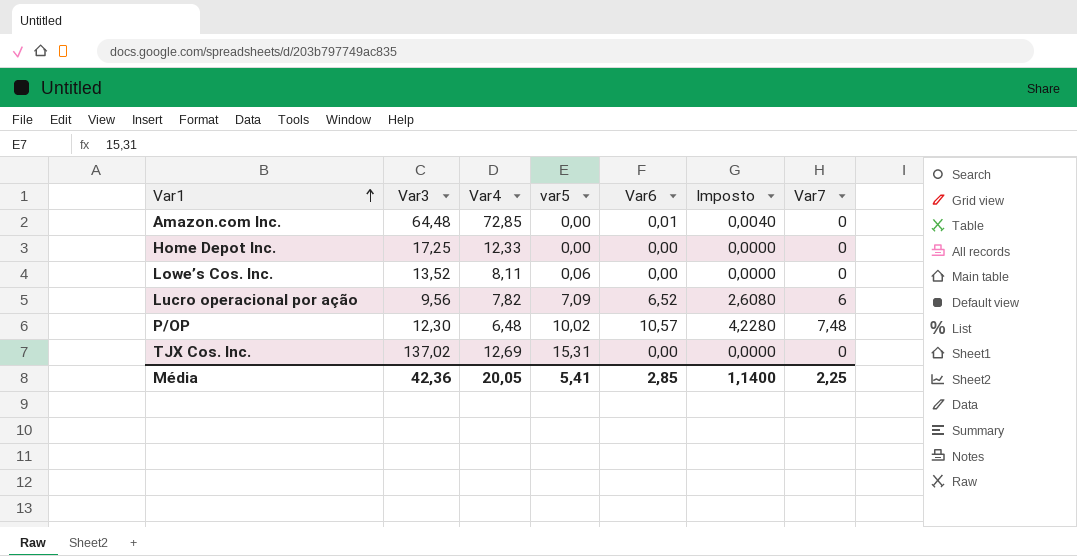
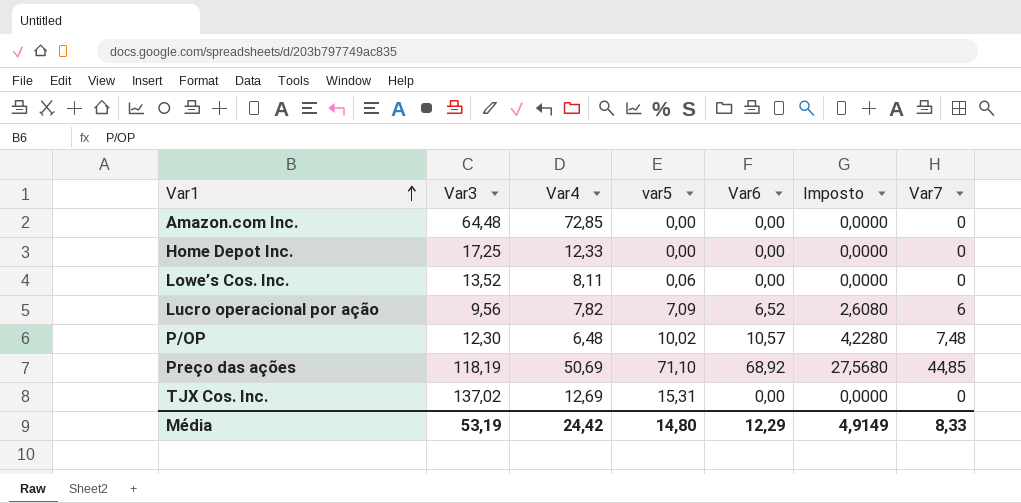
Amazon.com Inc. | Var6: 0,01 -> 0,00
Amazon.com Inc. | Imposto: 0,0040 -> 0,0000
row Preço das ações: none -> 118,19 | 50,69 | 71,10 | 68,92 | 27,5680 | 44,85
Média | Var3: 42,36 -> 53,19
Média | Var4: 20,05 -> 24,42
Média | var5: 5,41 -> 14,80
Média | Var6: 2,85 -> 12,29
Média | Imposto: 1,1400 -> 4,9149
Média | Var7: 2,25 -> 8,33

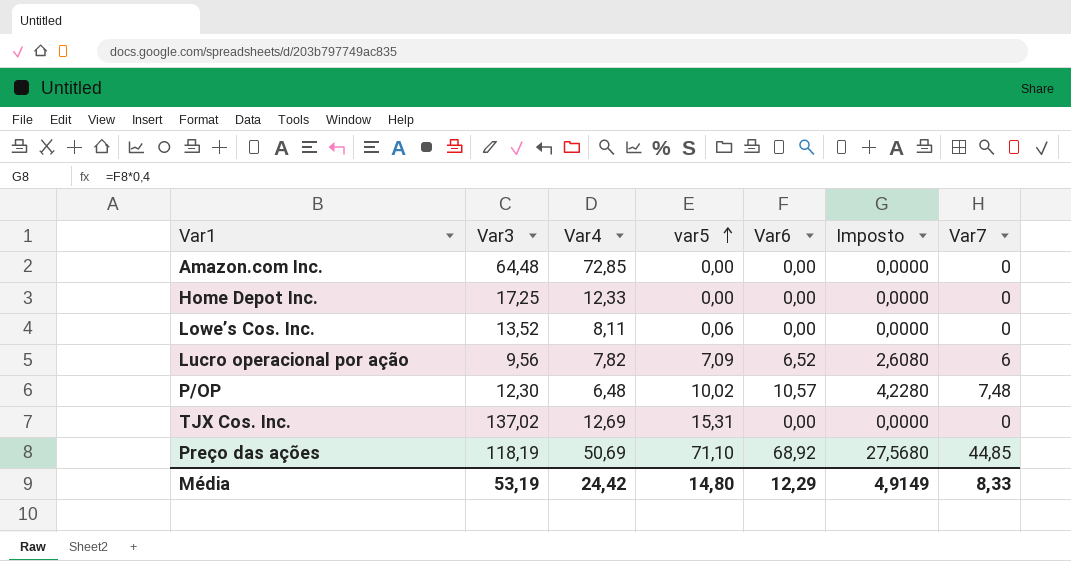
row order: Var1 ascending -> var5 ascending

